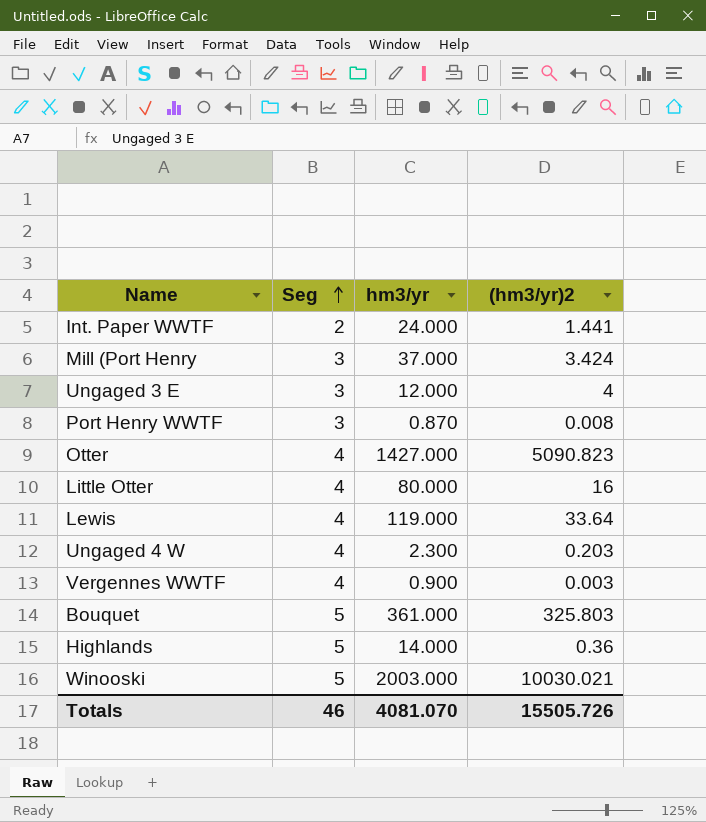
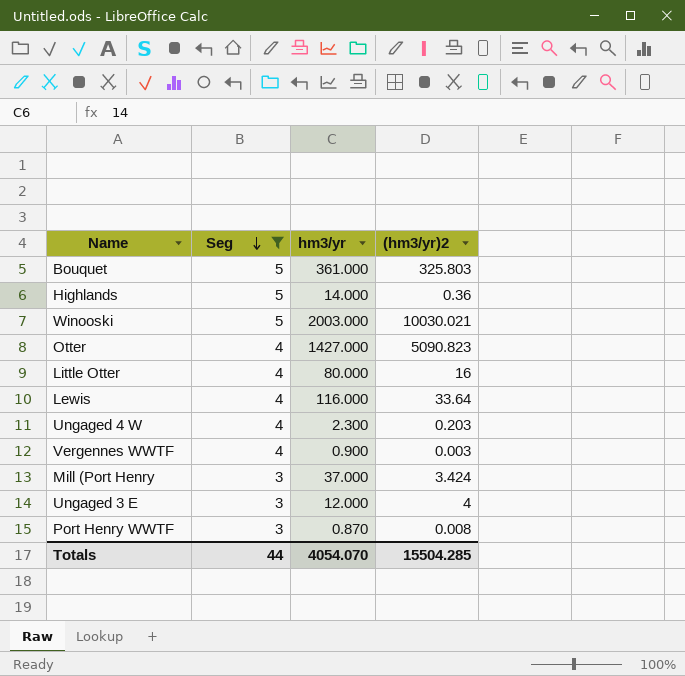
filter: none -> Seg != 2
row order: Seg ascending -> Seg descending
Lewis | hm3/yr: 119.000 -> 116.000
Totals | Seg: 46 -> 44
Totals | hm3/yr: 4081.070 -> 4054.070
Totals | (hm3/yr)2: 15505.726 -> 15504.285

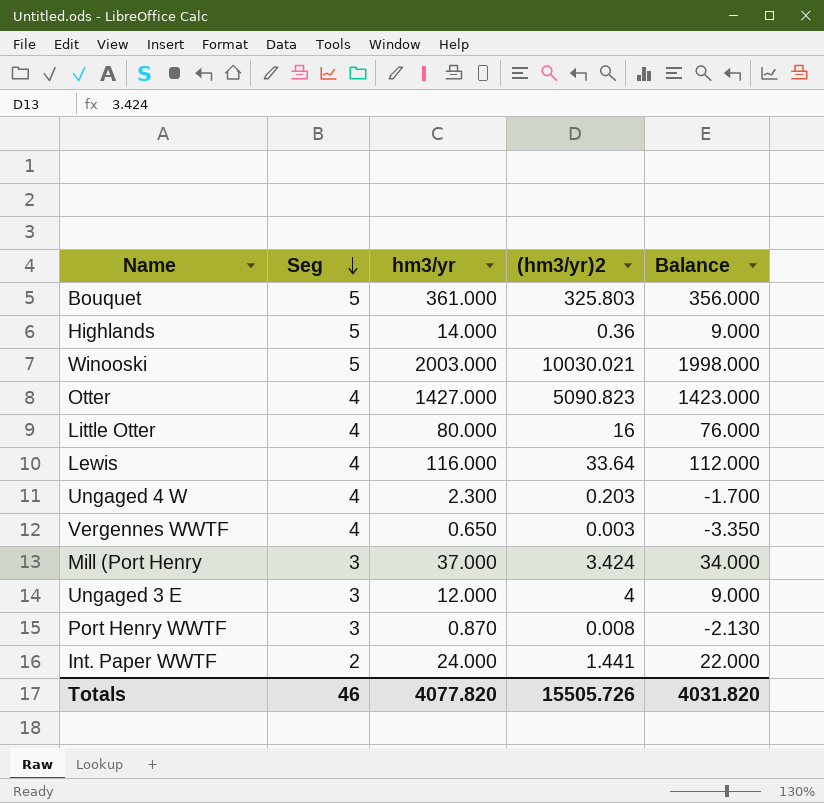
filter: Seg != 2 -> none
column Balance | formula: none -> [hm3/yr] - [Seg]
Vergennes WWTF | hm3/yr: 0.900 -> 0.650
Totals | Seg: 44 -> 46
Totals | hm3/yr: 4054.070 -> 4077.820
Totals | (hm3/yr)2: 15504.285 -> 15505.726

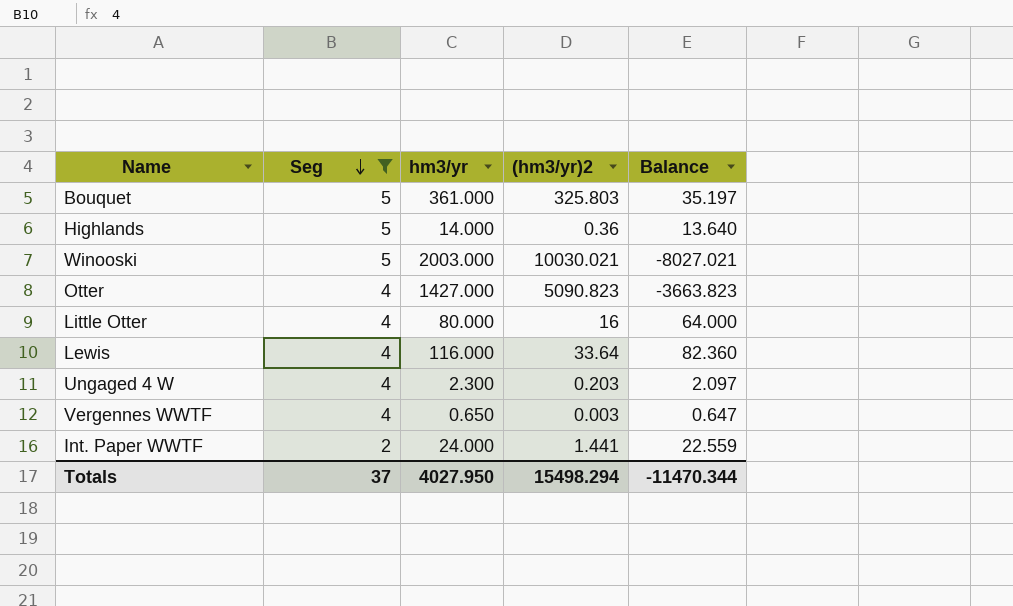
filter: none -> Seg != 3
column Balance | formula: [hm3/yr] - [Seg] -> [hm3/yr] - [(hm3/yr)2]
Totals | Seg: 46 -> 37
Totals | hm3/yr: 4077.820 -> 4027.950
Totals | (hm3/yr)2: 15505.726 -> 15498.294
Totals | Balance: 4031.820 -> -11470.344

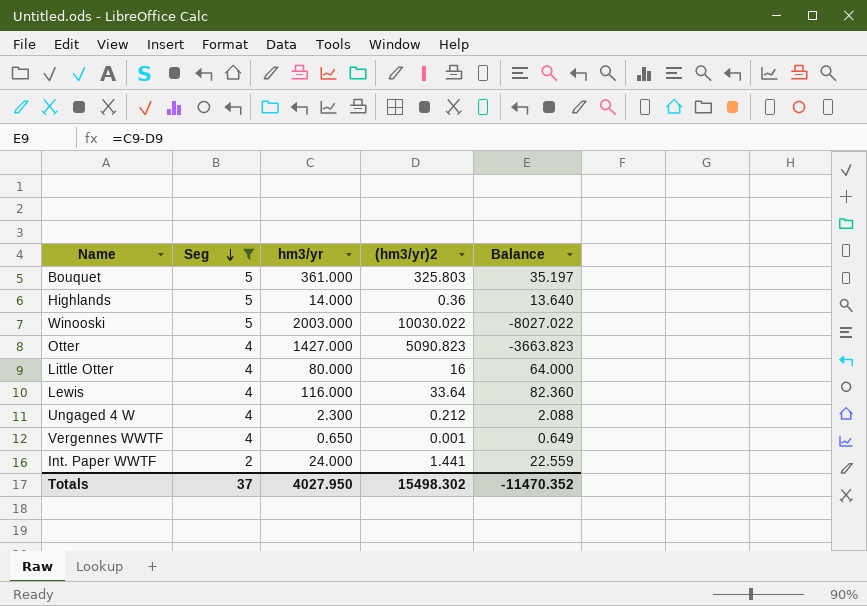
Winooski | (hm3/yr)2: 10030.021 -> 10030.022
Winooski | Balance: -8027.021 -> -8027.022
Ungaged 4 W | (hm3/yr)2: 0.203 -> 0.212
Ungaged 4 W | Balance: 2.097 -> 2.088
Vergennes WWTF | (hm3/yr)2: 0.003 -> 0.001
Vergennes WWTF | Balance: 0.647 -> 0.649
Totals | (hm3/yr)2: 15498.294 -> 15498.302
Totals | Balance: -11470.344 -> -11470.352

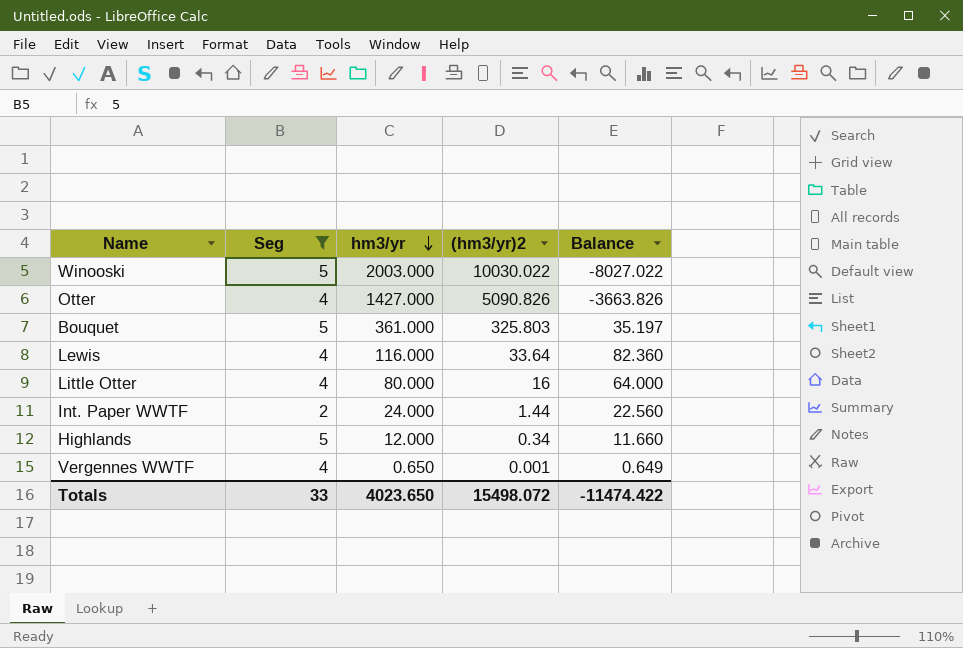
row order: Seg descending -> hm3/yr descending
row Ungaged 4 W: 4 | 2.300 | 0.212 | 2.088 -> none
Otter | (hm3/yr)2: 5090.823 -> 5090.826
Otter | Balance: -3663.823 -> -3663.826
Int. Paper WWTF | (hm3/yr)2: 1.441 -> 1.44
Int. Paper WWTF | Balance: 22.559 -> 22.560
Highlands | hm3/yr: 14.000 -> 12.000
Highlands | (hm3/yr)2: 0.36 -> 0.34
Highlands | Balance: 13.640 -> 11.660
Totals | Seg: 37 -> 33
Totals | hm3/yr: 4027.950 -> 4023.650
Totals | (hm3/yr)2: 15498.302 -> 15498.072
Totals | Balance: -11470.352 -> -11474.422

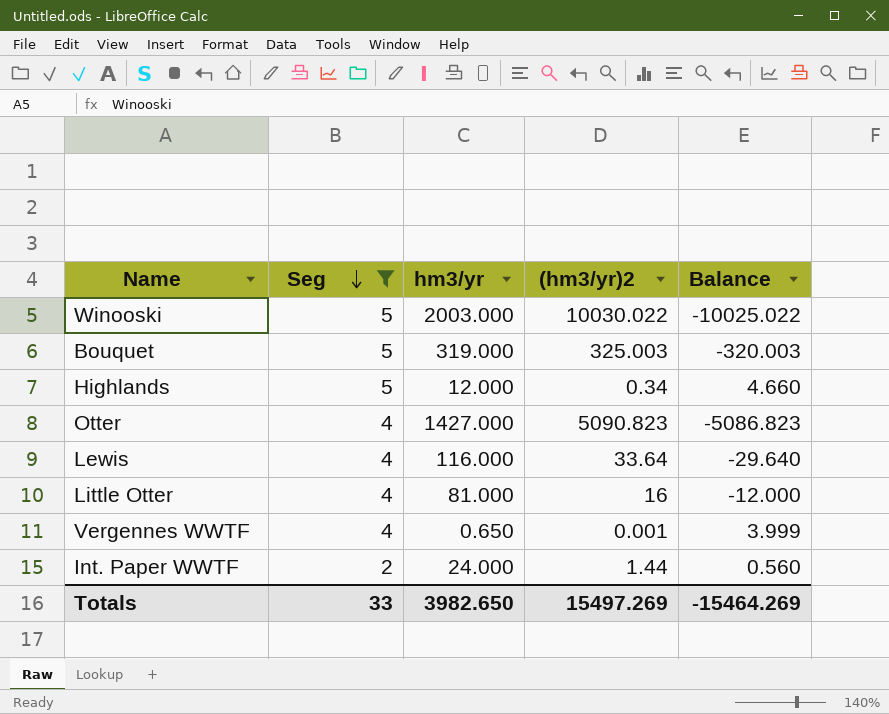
row order: hm3/yr descending -> Seg descending
column Balance | formula: [hm3/yr] - [(hm3/yr)2] -> [Seg] - [(hm3/yr)2]
Bouquet | hm3/yr: 361.000 -> 319.000
Bouquet | (hm3/yr)2: 325.803 -> 325.003
Otter | (hm3/yr)2: 5090.826 -> 5090.823
Little Otter | hm3/yr: 80.000 -> 81.000
Totals | hm3/yr: 4023.650 -> 3982.650
Totals | (hm3/yr)2: 15498.072 -> 15497.269
Totals | Balance: -11474.422 -> -15464.269

